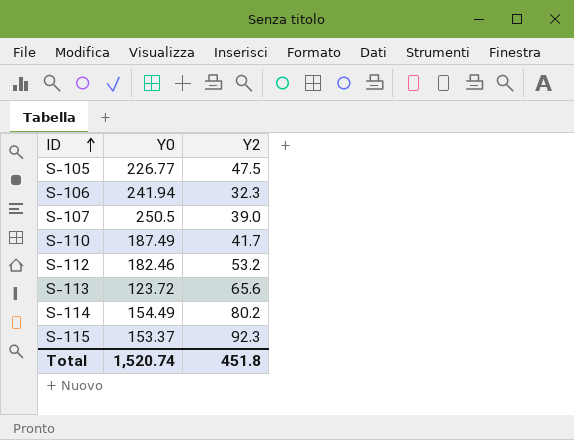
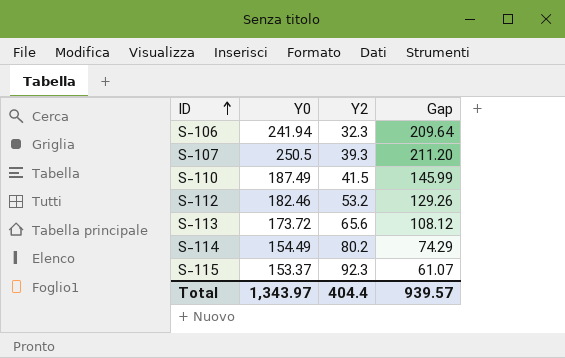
column Gap | formula: none -> [Y0] - [Y2]
row S-105: 226.77 | 47.5 -> none
S-107 | Y2: 39.0 -> 39.3
S-110 | Y2: 41.7 -> 41.5
S-113 | Y0: 123.72 -> 173.72
Total | Y0: 1,520.74 -> 1,343.97
Total | Y2: 451.8 -> 404.4

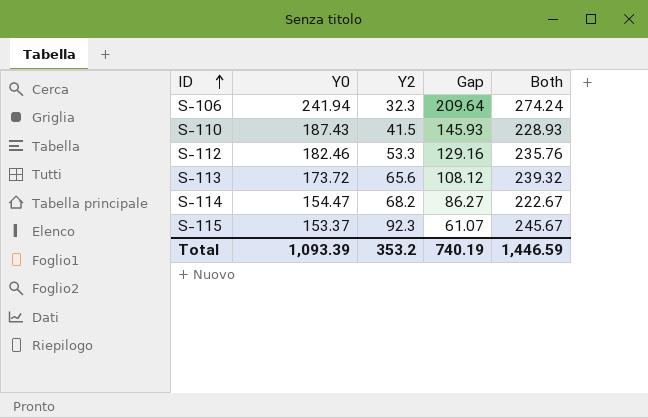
column Both | formula: none -> [Y0] + [Y2]
row S-107: 250.5 | 39.3 | 211.20 -> none
S-110 | Y0: 187.49 -> 187.43
S-110 | Gap: 145.99 -> 145.93
S-112 | Y2: 53.2 -> 53.3
S-112 | Gap: 129.26 -> 129.16
S-114 | Y0: 154.49 -> 154.47
S-114 | Y2: 80.2 -> 68.2
S-114 | Gap: 74.29 -> 86.27
Total | Y0: 1,343.97 -> 1,093.39
Total | Y2: 404.4 -> 353.2
Total | Gap: 939.57 -> 740.19

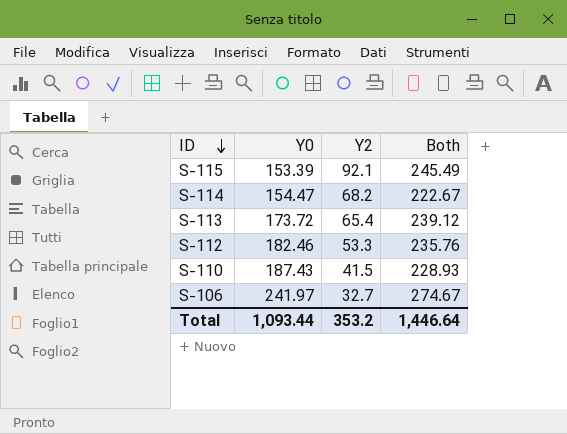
row order: ID ascending -> ID descending
column Gap | formula: [Y0] - [Y2] -> none
S-115 | Y0: 153.37 -> 153.39
S-115 | Y2: 92.3 -> 92.1
S-115 | Both: 245.67 -> 245.49
S-113 | Y2: 65.6 -> 65.4
S-113 | Both: 239.32 -> 239.12
S-106 | Y0: 241.94 -> 241.97
S-106 | Y2: 32.3 -> 32.7
S-106 | Both: 274.24 -> 274.67
Total | Y0: 1,093.39 -> 1,093.44
Total | Both: 1,446.59 -> 1,446.64

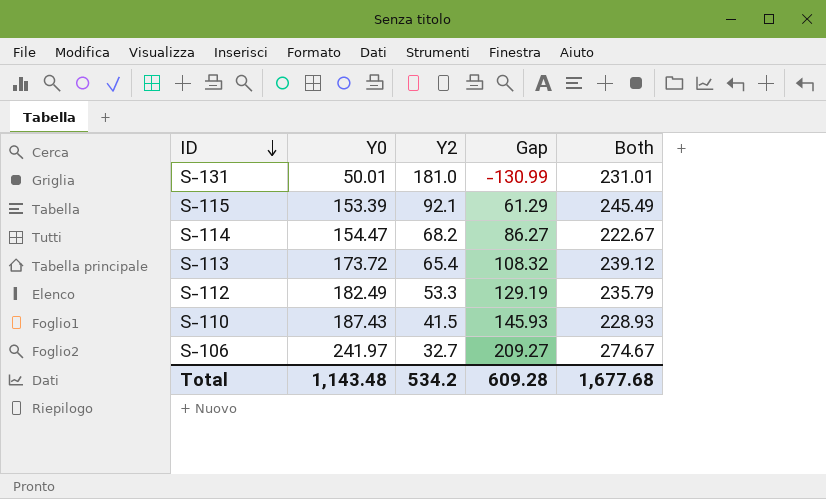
column Gap | formula: none -> [Y0] - [Y2]
row S-131: none -> 50.01 | 181.0 | -130.99 | 231.01
S-112 | Y0: 182.46 -> 182.49
S-112 | Both: 235.76 -> 235.79
Total | Y0: 1,093.44 -> 1,143.48
Total | Y2: 353.2 -> 534.2
Total | Both: 1,446.64 -> 1,677.68

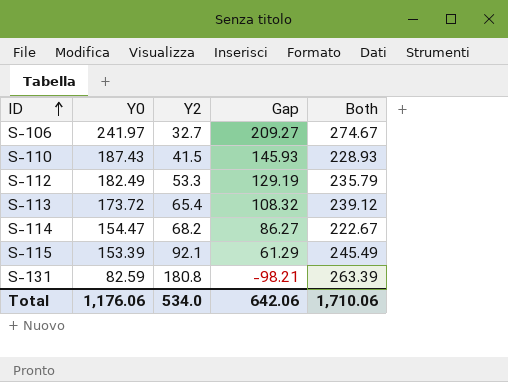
row order: ID descending -> ID ascending
S-131 | Y0: 50.01 -> 82.59
S-131 | Y2: 181.0 -> 180.8
S-131 | Gap: -130.99 -> -98.21
S-131 | Both: 231.01 -> 263.39
Total | Y0: 1,143.48 -> 1,176.06
Total | Y2: 534.2 -> 534.0
Total | Gap: 609.28 -> 642.06
Total | Both: 1,677.68 -> 1,710.06

